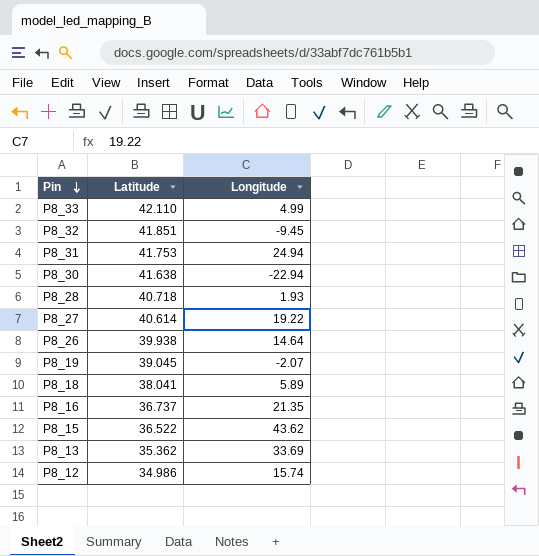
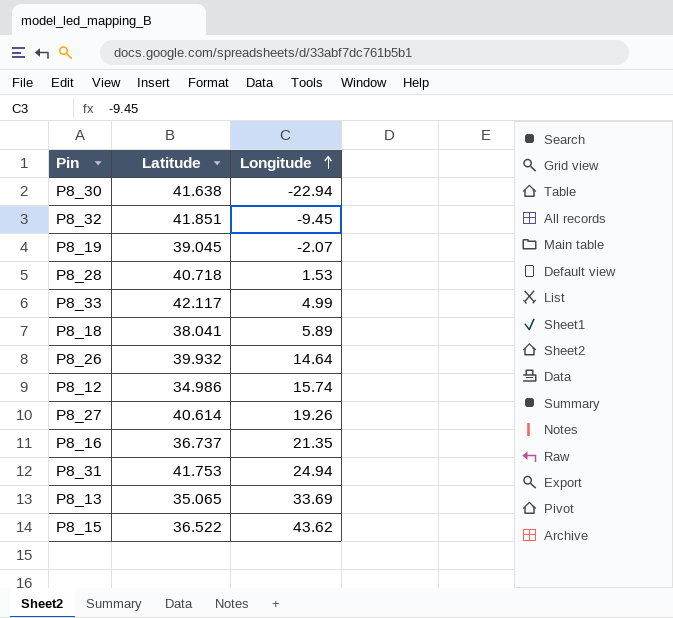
row order: Pin descending -> Longitude ascending
P8_28 | Longitude: 1.93 -> 1.53
P8_33 | Latitude: 42.110 -> 42.117
P8_26 | Latitude: 39.938 -> 39.932
P8_27 | Longitude: 19.22 -> 19.26
P8_13 | Latitude: 35.362 -> 35.065

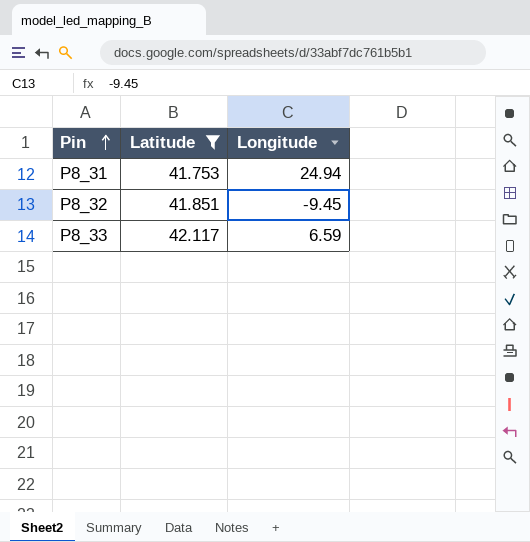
filter: none -> Latitude >= 41.753
row order: Longitude ascending -> Pin ascending
P8_33 | Longitude: 4.99 -> 6.59

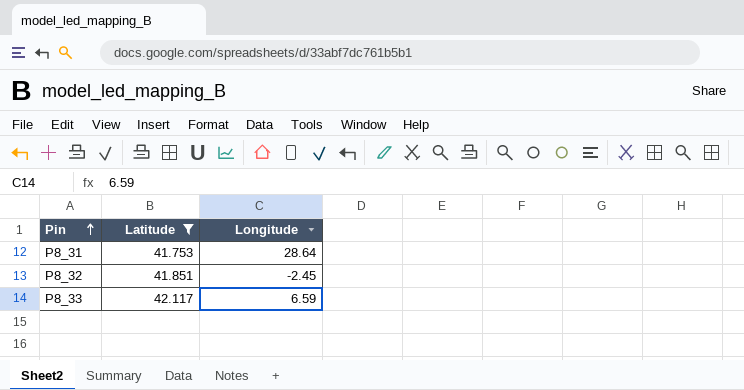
P8_31 | Longitude: 24.94 -> 28.64
P8_32 | Longitude: -9.45 -> -2.45

